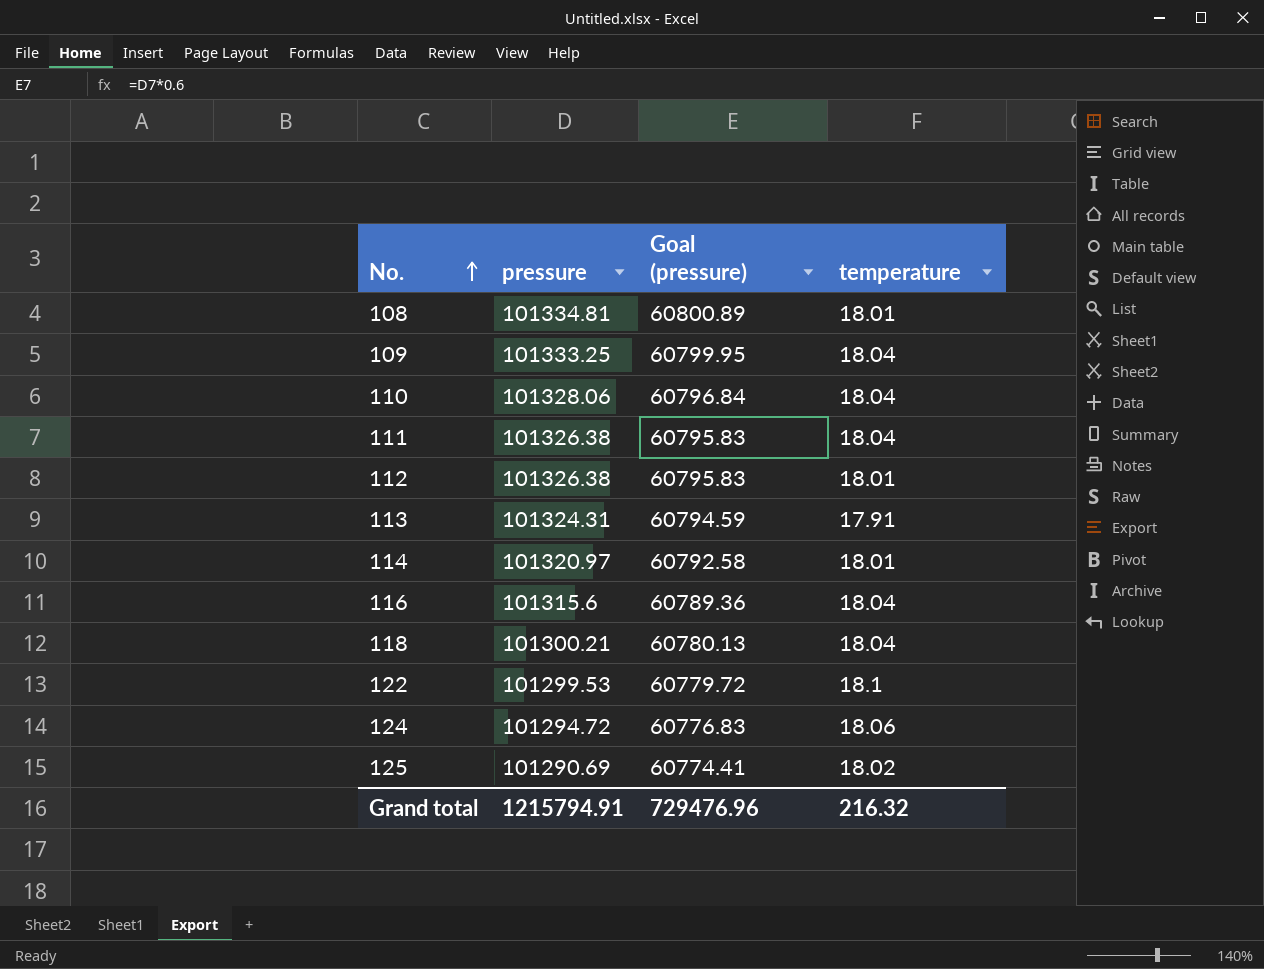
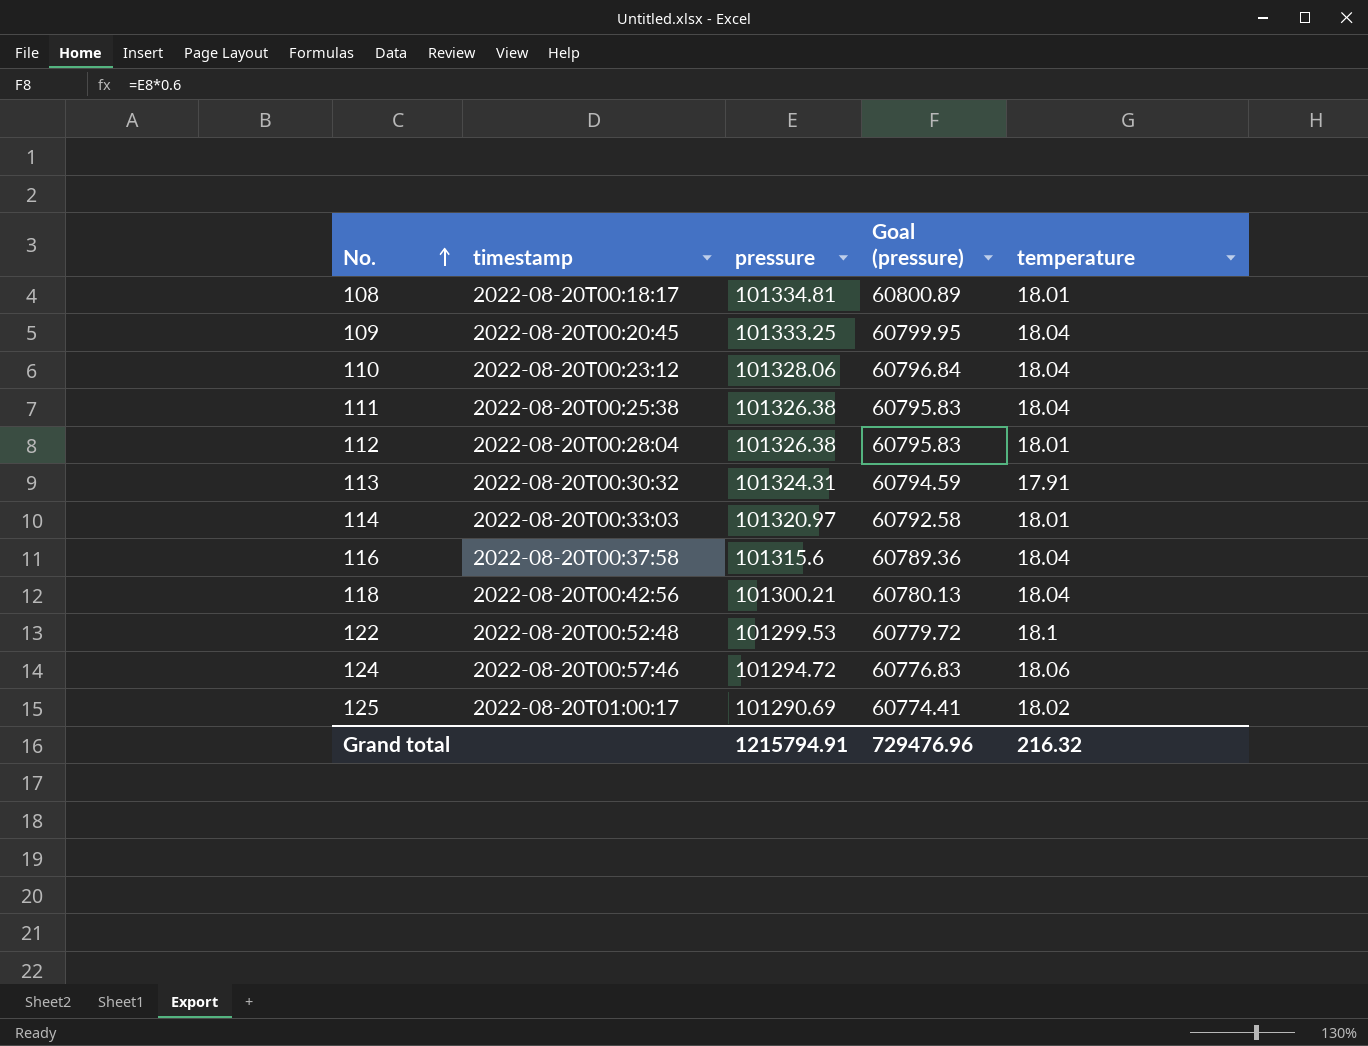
column timestamp | position: none -> 2

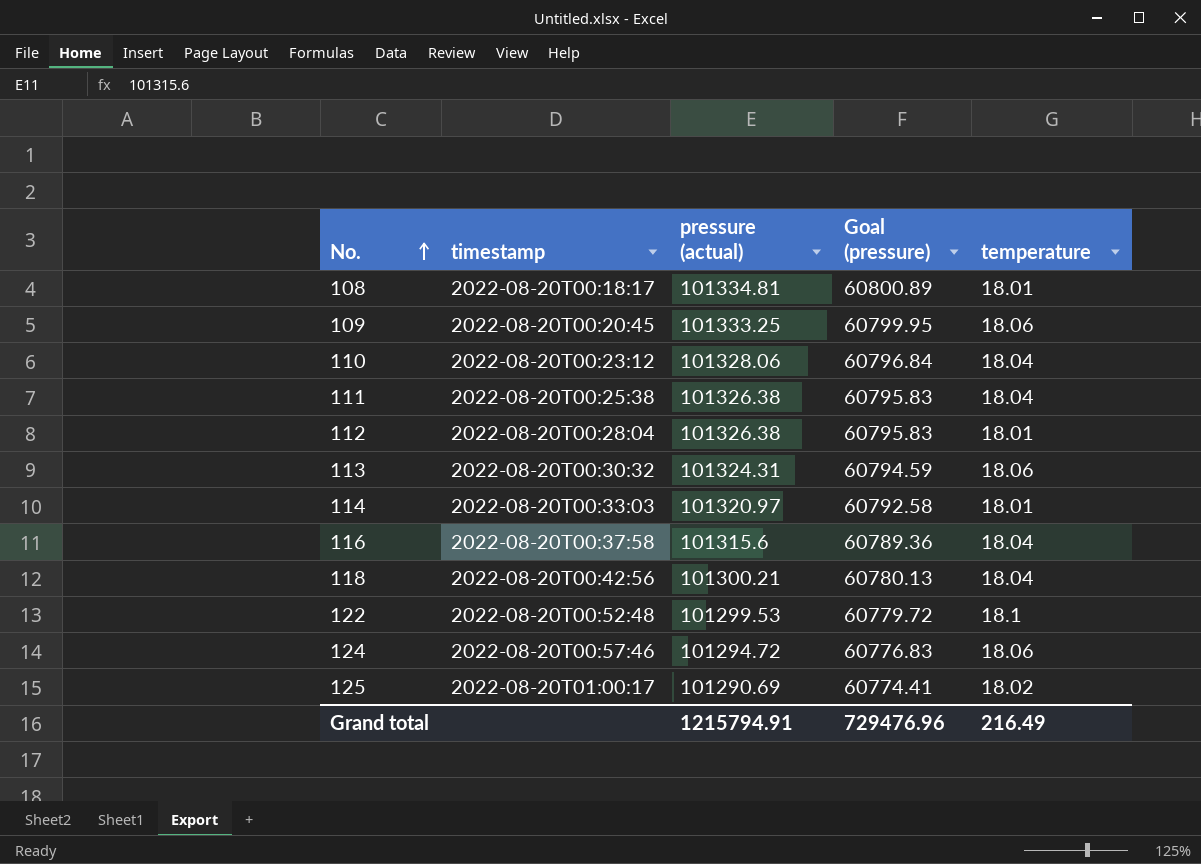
column name: pressure -> pressure (actual)
109 | temperature: 18.04 -> 18.06
113 | temperature: 17.91 -> 18.06
Grand total | temperature: 216.32 -> 216.49

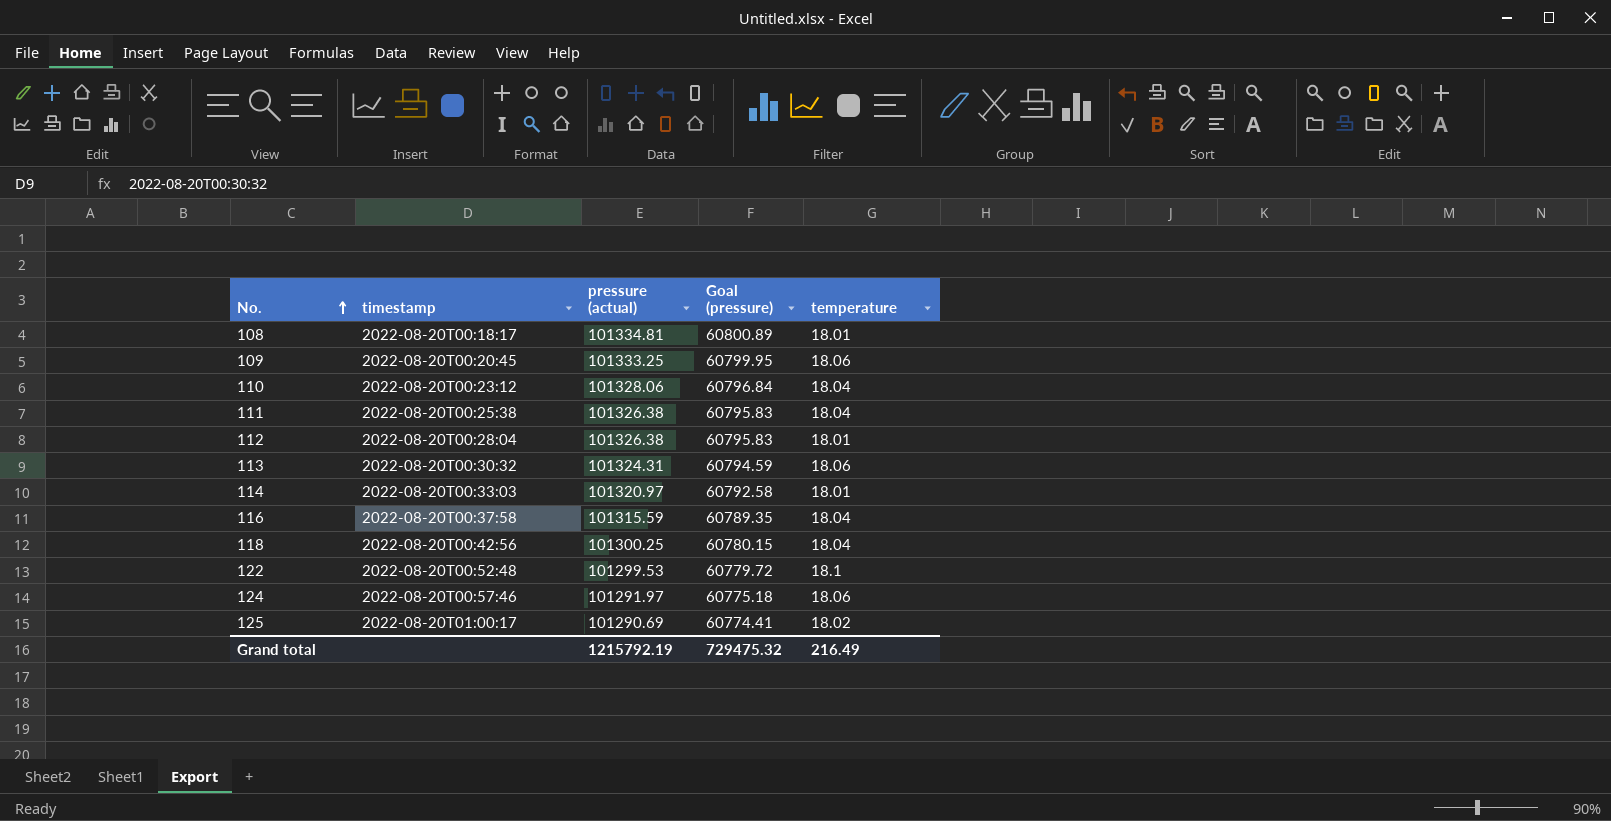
116 | pressure (actual): 101315.6 -> 101315.59
116 | Goal (pressure): 60789.36 -> 60789.35
118 | pressure (actual): 101300.21 -> 101300.25
118 | Goal (pressure): 60780.13 -> 60780.15
124 | pressure (actual): 101294.72 -> 101291.97
124 | Goal (pressure): 60776.83 -> 60775.18
Grand total | pressure (actual): 1215794.91 -> 1215792.19
Grand total | Goal (pressure): 729476.96 -> 729475.32

